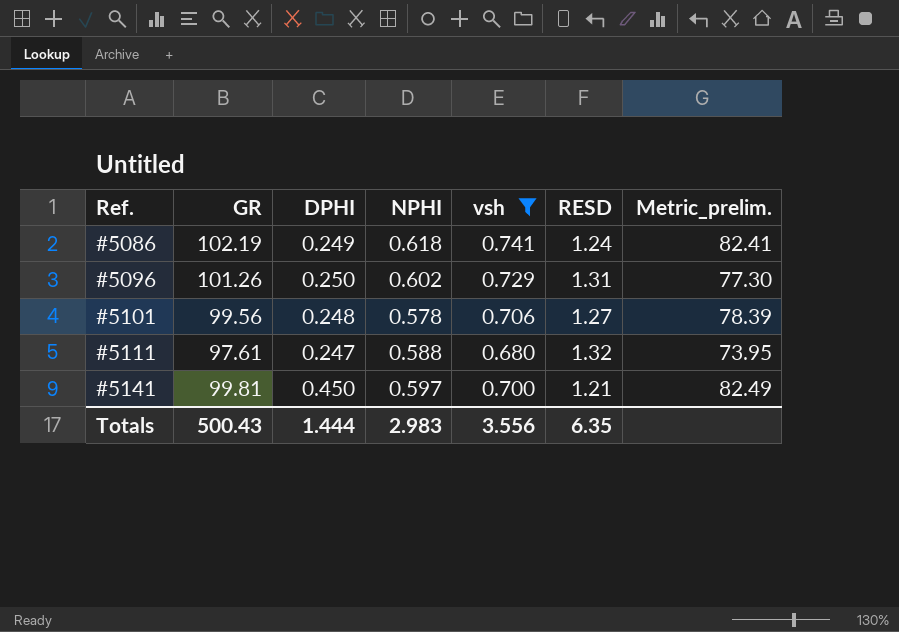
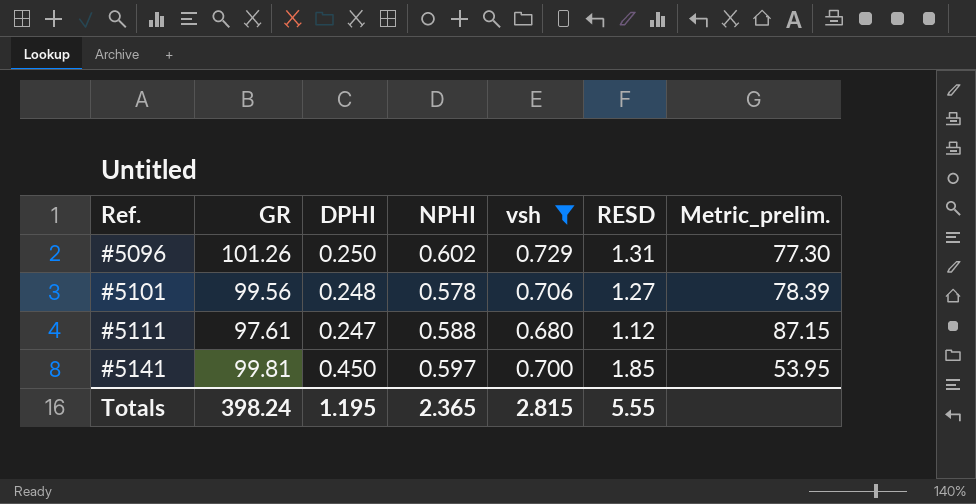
row #5086: 102.19 | 0.249 | 0.618 | 0.741 | 1.24 | 82.41 -> none
#5111 | RESD: 1.32 -> 1.12
#5111 | Metric_prelim.: 73.95 -> 87.15
#5141 | RESD: 1.21 -> 1.85
#5141 | Metric_prelim.: 82.49 -> 53.95
Totals | GR: 500.43 -> 398.24
Totals | DPHI: 1.444 -> 1.195
Totals | NPHI: 2.983 -> 2.365
Totals | vsh: 3.556 -> 2.815
Totals | RESD: 6.35 -> 5.55

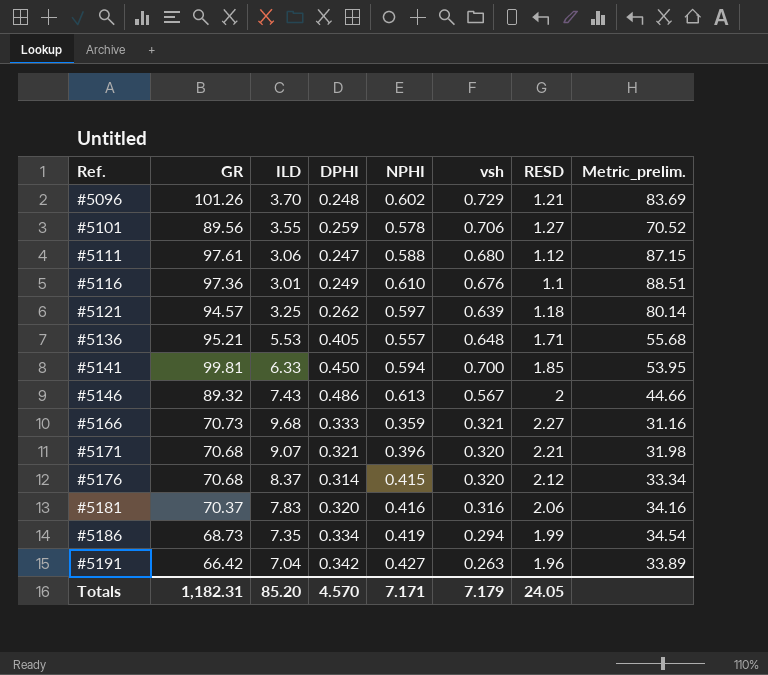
filter: vsh >= 0.680 -> none
column ILD | position: none -> 3
#5096 | DPHI: 0.250 -> 0.248
#5096 | RESD: 1.31 -> 1.21
#5096 | Metric_prelim.: 77.30 -> 83.69
#5101 | GR: 99.56 -> 89.56
#5101 | DPHI: 0.248 -> 0.259
#5101 | Metric_prelim.: 78.39 -> 70.52
#5141 | NPHI: 0.597 -> 0.594
Totals | GR: 398.24 -> 1,182.31
Totals | DPHI: 1.195 -> 4.570
Totals | NPHI: 2.365 -> 7.171
Totals | vsh: 2.815 -> 7.179
Totals | RESD: 5.55 -> 24.05

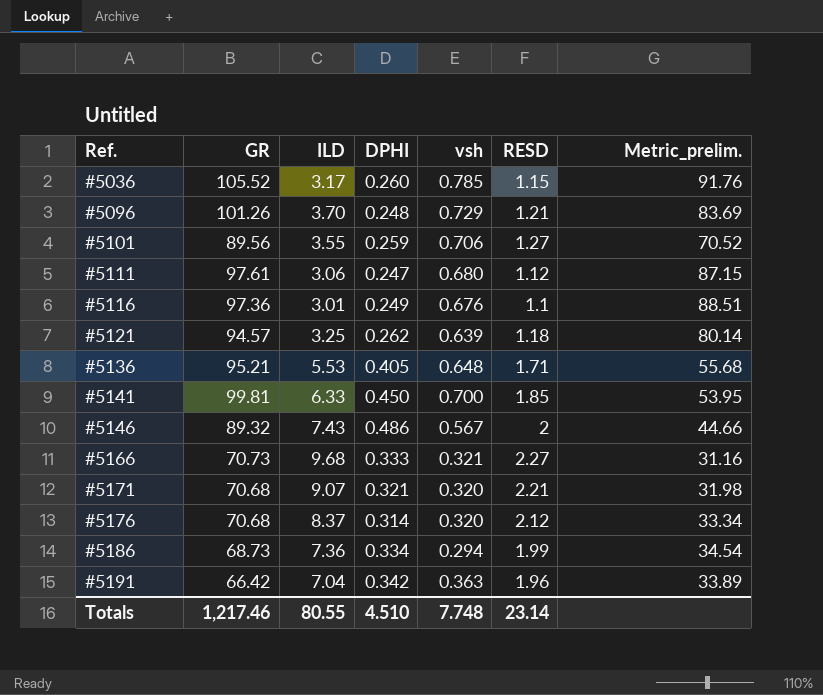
column NPHI | position: 5 -> none
row #5181: 70.37 | 7.83 | 0.320 | 0.416 | 0.316 | 2.06 | 34.16 -> none
row #5036: none -> 105.52 | 3.17 | 0.260 | 0.785 | 1.15 | 91.76
#5186 | ILD: 7.35 -> 7.36
#5191 | vsh: 0.263 -> 0.363
Totals | GR: 1,182.31 -> 1,217.46
Totals | ILD: 85.20 -> 80.55
Totals | DPHI: 4.570 -> 4.510
Totals | vsh: 7.179 -> 7.748
Totals | RESD: 24.05 -> 23.14

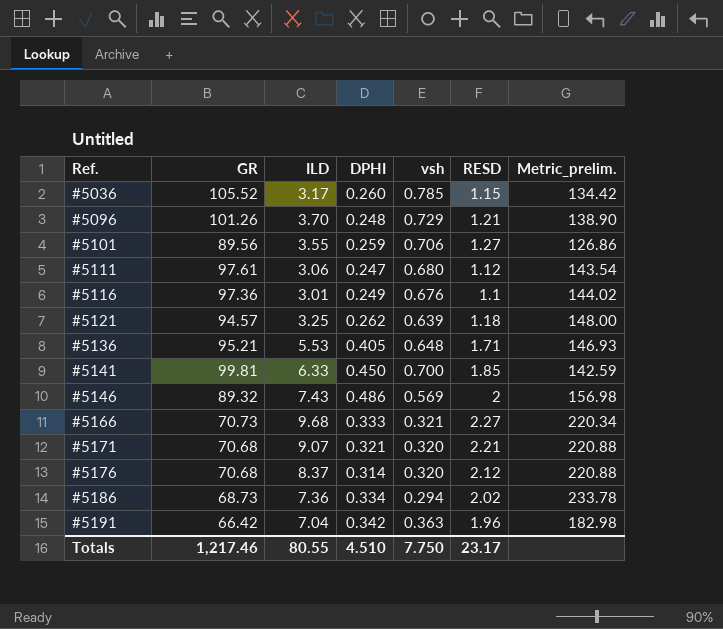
column Metric_prelim. | formula: [GR] / [RESD] -> [GR] / [vsh]
#5146 | vsh: 0.567 -> 0.569
#5186 | RESD: 1.99 -> 2.02
Totals | vsh: 7.748 -> 7.750
Totals | RESD: 23.14 -> 23.17

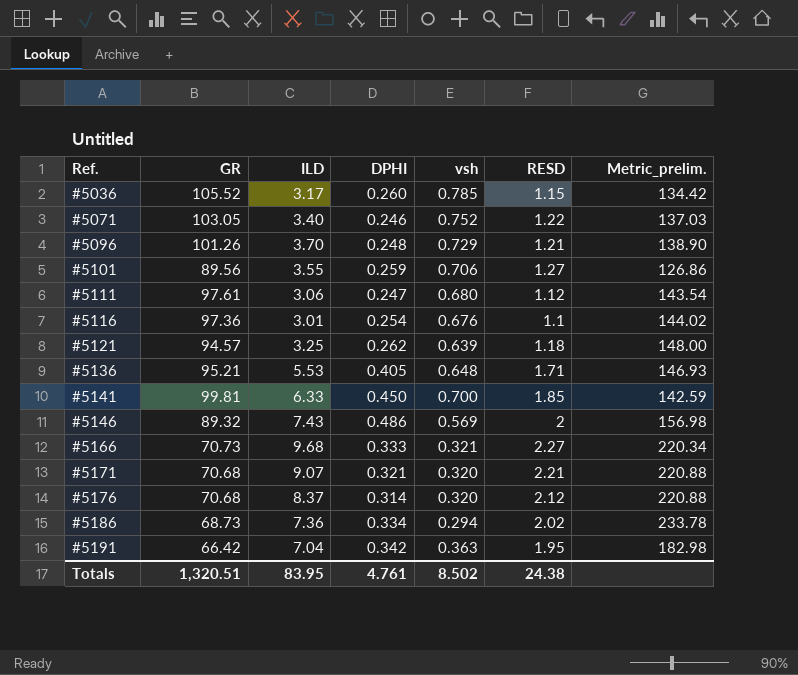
row #5071: none -> 103.05 | 3.40 | 0.246 | 0.752 | 1.22 | 137.03
#5116 | DPHI: 0.249 -> 0.254
#5191 | RESD: 1.96 -> 1.95
Totals | GR: 1,217.46 -> 1,320.51
Totals | ILD: 80.55 -> 83.95
Totals | DPHI: 4.510 -> 4.761
Totals | vsh: 7.750 -> 8.502
Totals | RESD: 23.17 -> 24.38

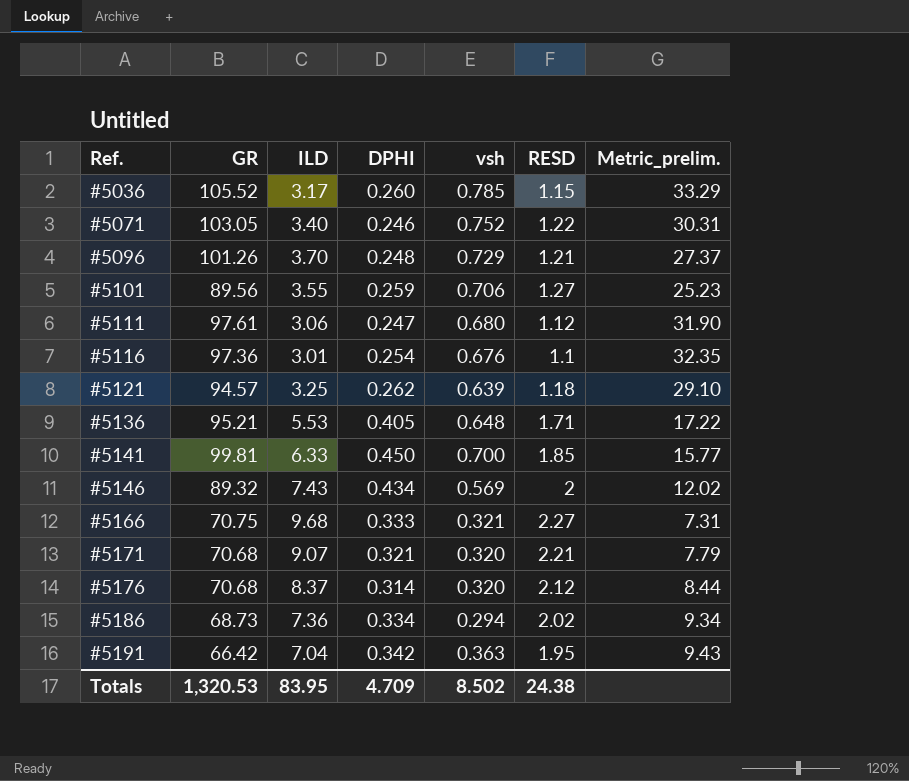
column Metric_prelim. | formula: [GR] / [vsh] -> [GR] / [ILD]
#5146 | DPHI: 0.486 -> 0.434
#5166 | GR: 70.73 -> 70.75
Totals | GR: 1,320.51 -> 1,320.53
Totals | DPHI: 4.761 -> 4.709

